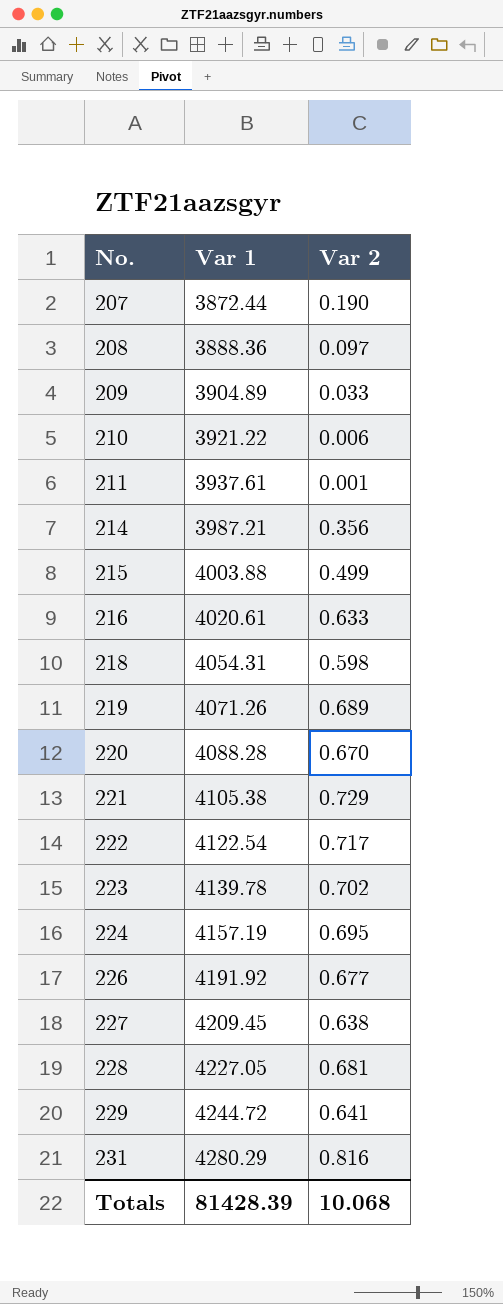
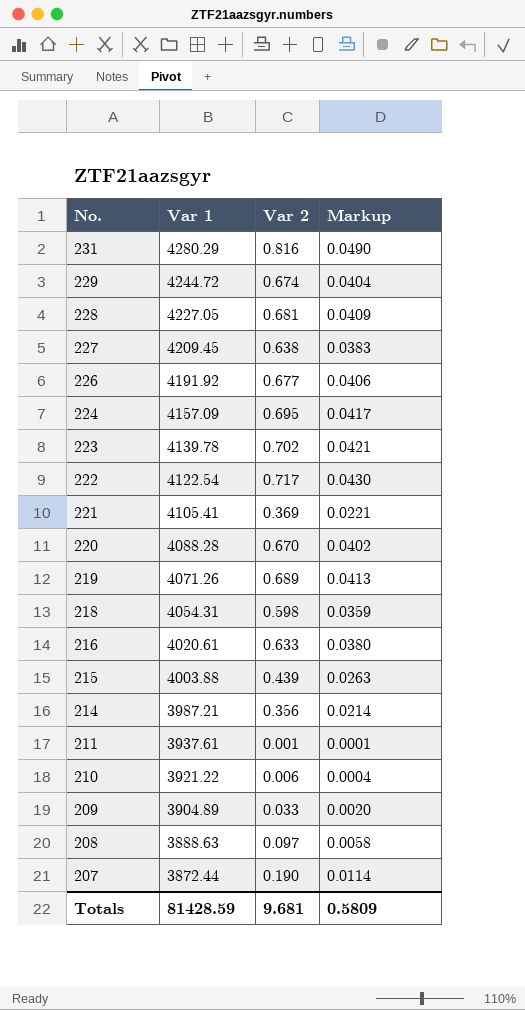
row order: No. ascending -> No. descending
column Markup | formula: none -> [Var 2] * 0.06
229 | Var 2: 0.641 -> 0.674
224 | Var 1: 4157.19 -> 4157.09
221 | Var 1: 4105.38 -> 4105.41
221 | Var 2: 0.729 -> 0.369
215 | Var 2: 0.499 -> 0.439
208 | Var 1: 3888.36 -> 3888.63
Totals | Var 1: 81428.39 -> 81428.59
Totals | Var 2: 10.068 -> 9.681

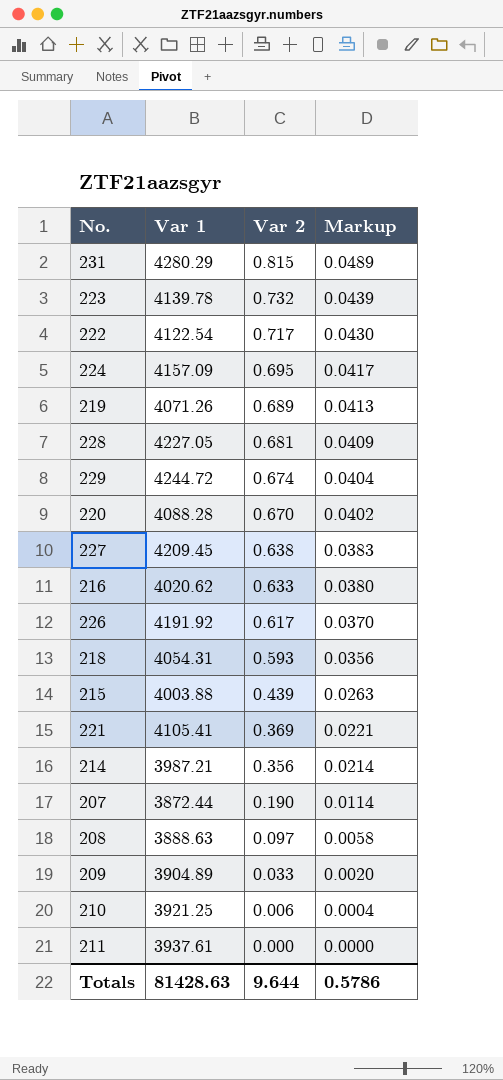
row order: No. descending -> Var 2 descending
231 | Var 2: 0.816 -> 0.815
231 | Markup: 0.0490 -> 0.0489
223 | Var 2: 0.702 -> 0.732
223 | Markup: 0.0421 -> 0.0439
216 | Var 1: 4020.61 -> 4020.62
226 | Var 2: 0.677 -> 0.617
226 | Markup: 0.0406 -> 0.0370
218 | Var 2: 0.598 -> 0.593
218 | Markup: 0.0359 -> 0.0356
210 | Var 1: 3921.22 -> 3921.25
211 | Var 2: 0.001 -> 0.000
211 | Markup: 0.0001 -> 0.0000
Totals | Var 1: 81428.59 -> 81428.63
Totals | Var 2: 9.681 -> 9.644
Totals | Markup: 0.5809 -> 0.5786

